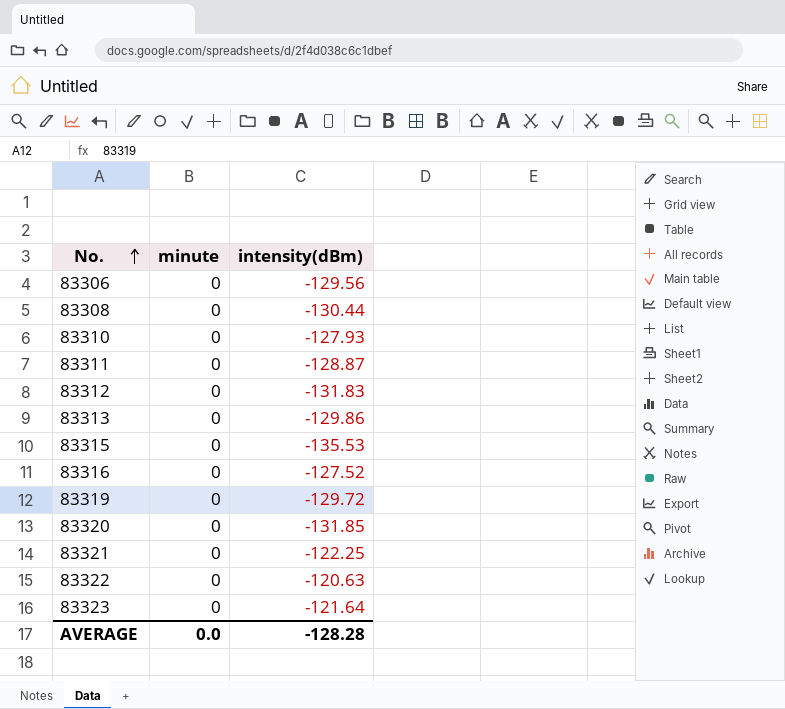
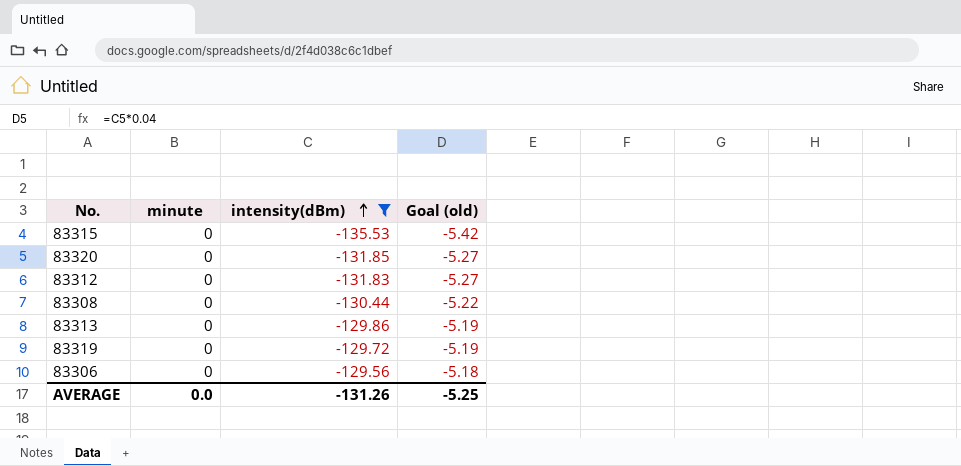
filter: none -> intensity(dBm) <= -129.56
row order: No. ascending -> intensity(dBm) ascending
column Goal (old) | formula: none -> [intensity(dBm)] * 0.04
AVERAGE | intensity(dBm): -128.28 -> -131.26

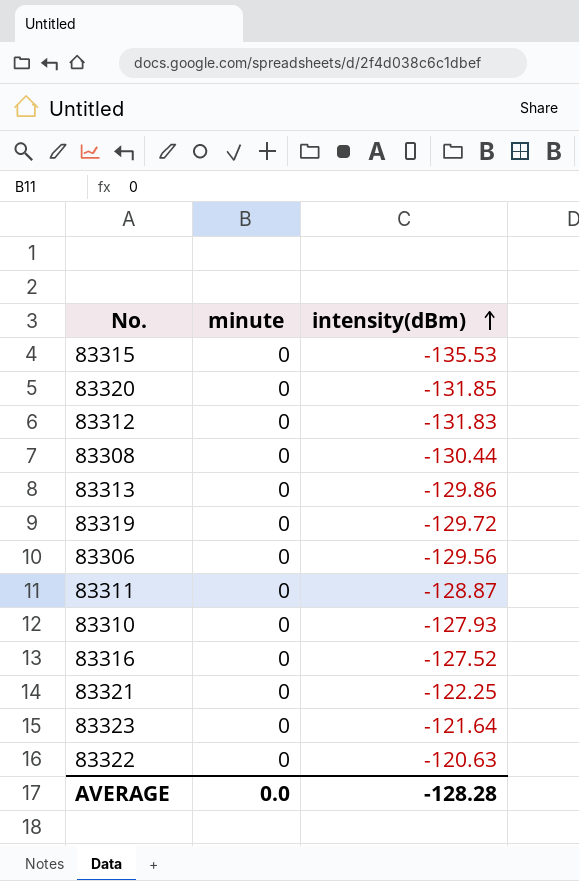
filter: intensity(dBm) <= -129.56 -> none
column Goal (old) | formula: [intensity(dBm)] * 0.04 -> none
AVERAGE | intensity(dBm): -131.26 -> -128.28

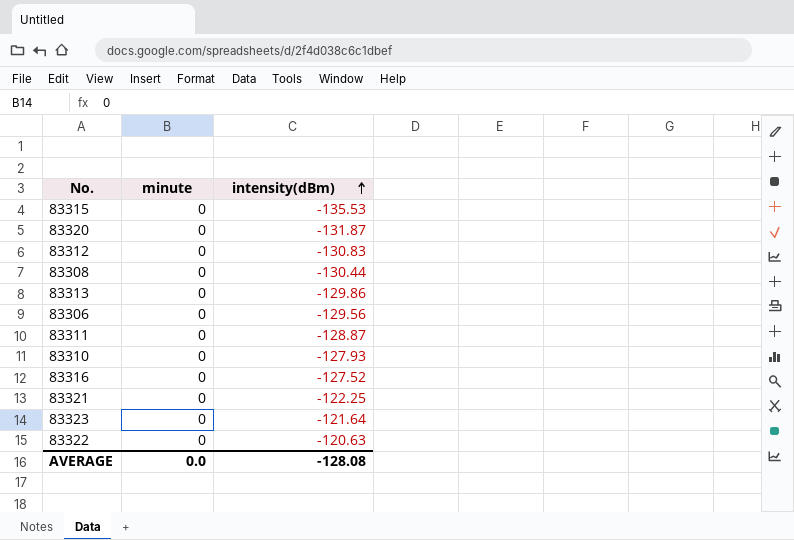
row 83319: 0 | -129.72 -> none
83320 | intensity(dBm): -131.85 -> -131.87
83312 | intensity(dBm): -131.83 -> -130.83
AVERAGE | intensity(dBm): -128.28 -> -128.08

